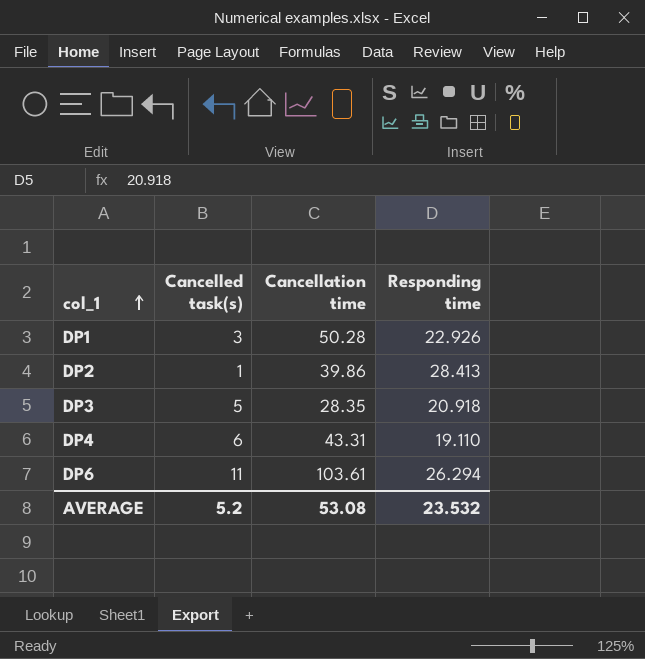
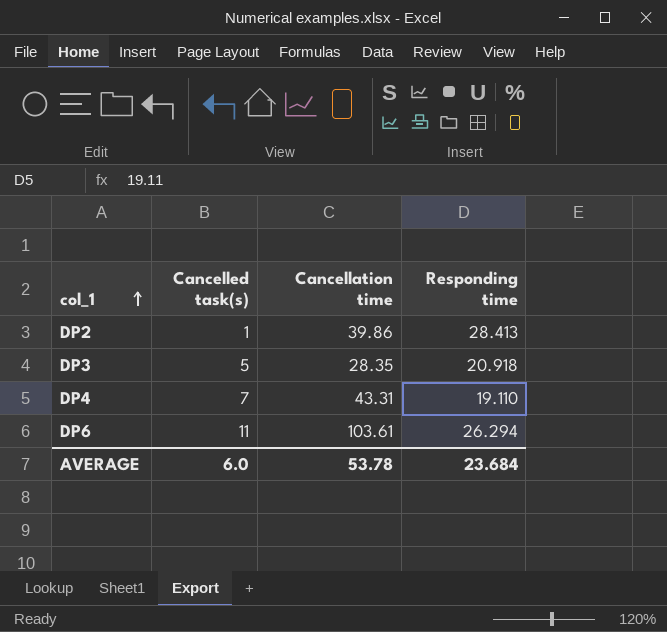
row DP1: 3 | 50.28 | 22.926 -> none
DP4 | Cancelled task(s): 6 -> 7
AVERAGE | Cancelled task(s): 5.2 -> 6.0
AVERAGE | Cancellation time: 53.08 -> 53.78
AVERAGE | Responding time: 23.532 -> 23.684

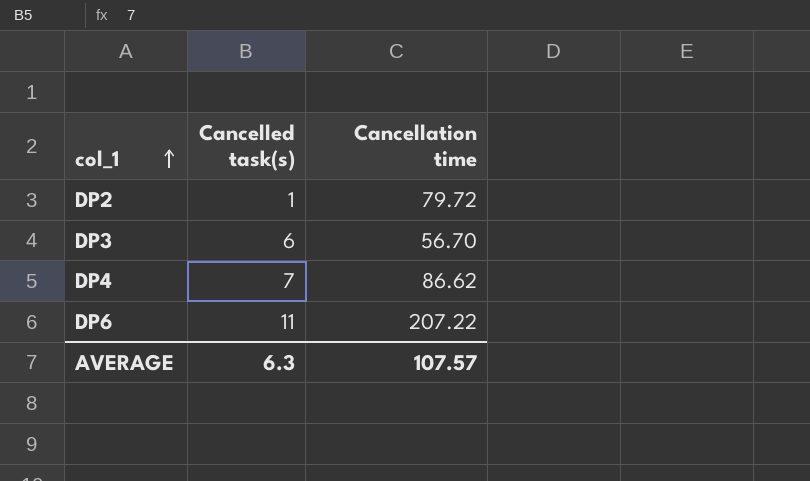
column Responding time | position: 4 -> none
DP2 | Cancellation time: 39.86 -> 79.72
DP3 | Cancelled task(s): 5 -> 6
DP3 | Cancellation time: 28.35 -> 56.70
DP4 | Cancellation time: 43.31 -> 86.62
DP6 | Cancellation time: 103.61 -> 207.22
AVERAGE | Cancelled task(s): 6.0 -> 6.3
AVERAGE | Cancellation time: 53.78 -> 107.57

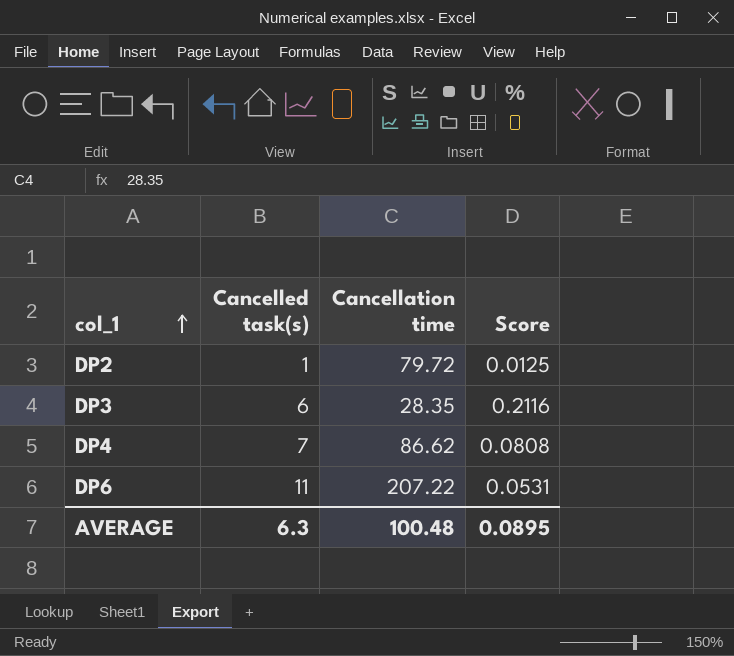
column Score | formula: none -> [Cancelled task(s)] / [Cancellation time]
DP3 | Cancellation time: 56.70 -> 28.35
AVERAGE | Cancellation time: 107.57 -> 100.48

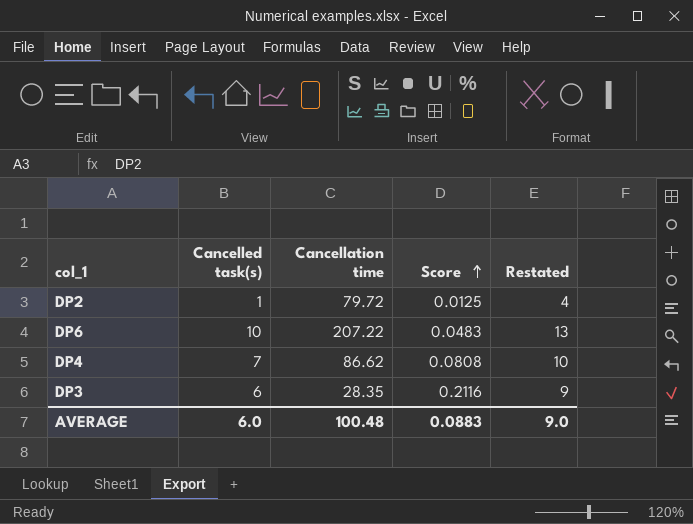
row order: col_1 ascending -> Score ascending
column Restated | formula: none -> [Cancelled task(s)] + 3
DP6 | Cancelled task(s): 11 -> 10
DP6 | Score: 0.0531 -> 0.0483
AVERAGE | Cancelled task(s): 6.3 -> 6.0
AVERAGE | Score: 0.0895 -> 0.0883

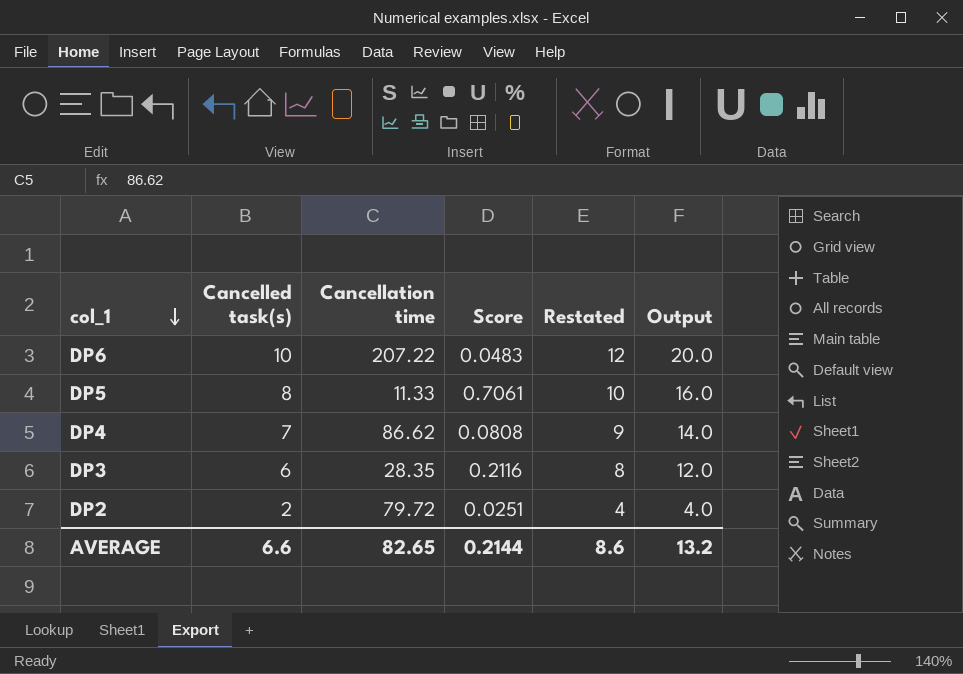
row order: Score ascending -> col_1 descending
column Restated | formula: [Cancelled task(s)] + 3 -> [Cancelled task(s)] + 2
column Output | formula: none -> [Cancelled task(s)] * 2
row DP5: none -> 8 | 11.33 | 0.7061 | 10 | 16.0
DP2 | Cancelled task(s): 1 -> 2
DP2 | Score: 0.0125 -> 0.0251
AVERAGE | Cancelled task(s): 6.0 -> 6.6
AVERAGE | Cancellation time: 100.48 -> 82.65
AVERAGE | Score: 0.0883 -> 0.2144
AVERAGE | Restated: 9.0 -> 8.6

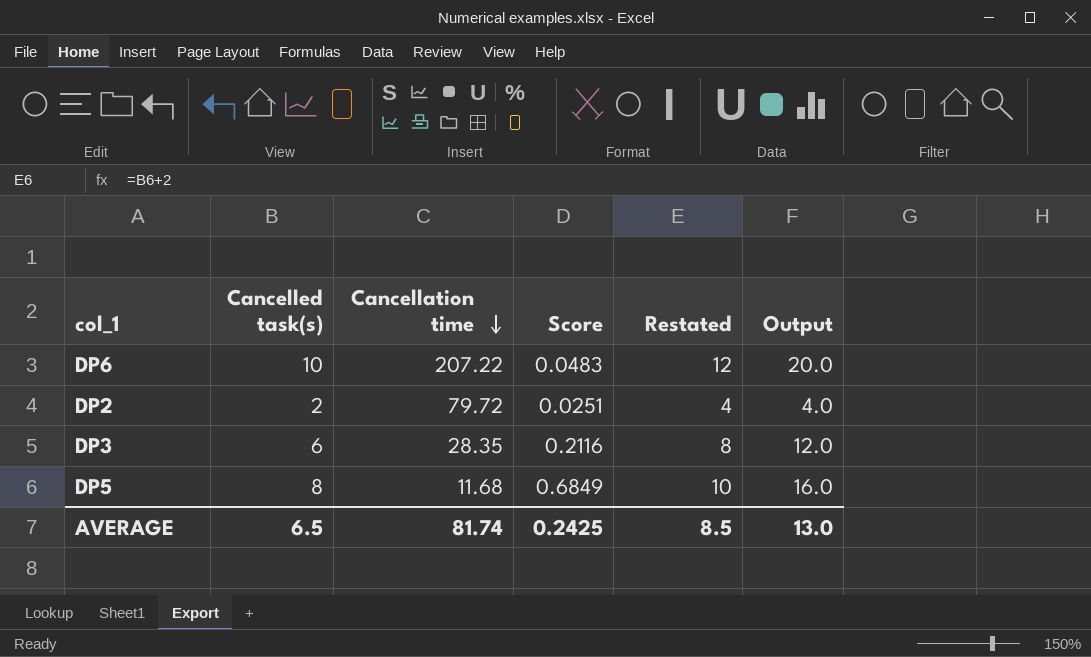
row order: col_1 descending -> Cancellation time descending
row DP4: 7 | 86.62 | 0.0808 | 9 | 14.0 -> none
DP5 | Cancellation time: 11.33 -> 11.68
DP5 | Score: 0.7061 -> 0.6849
AVERAGE | Cancelled task(s): 6.6 -> 6.5
AVERAGE | Cancellation time: 82.65 -> 81.74
AVERAGE | Score: 0.2144 -> 0.2425
AVERAGE | Restated: 8.6 -> 8.5
AVERAGE | Output: 13.2 -> 13.0

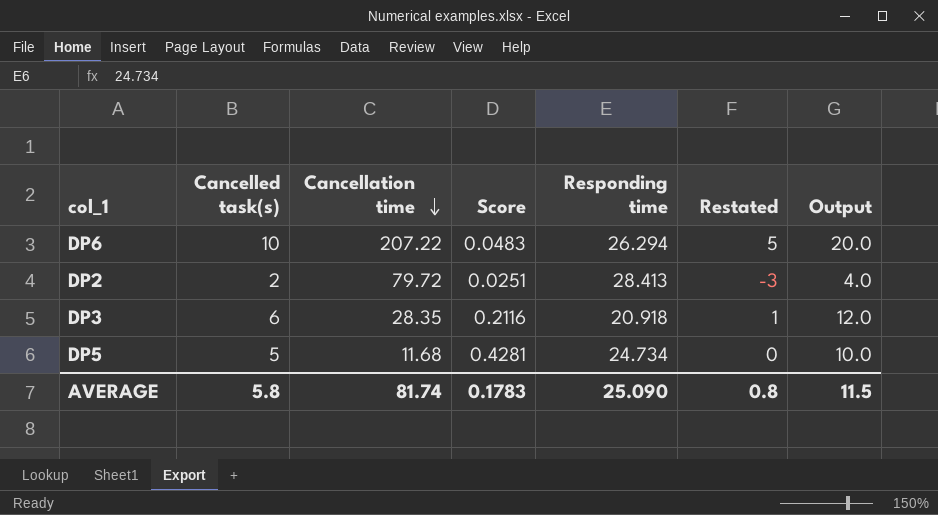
column Responding time | position: none -> 5
column Restated | formula: [Cancelled task(s)] + 2 -> [Cancelled task(s)] - 5
DP5 | Cancelled task(s): 8 -> 5
DP5 | Score: 0.6849 -> 0.4281
DP5 | Output: 16.0 -> 10.0
AVERAGE | Cancelled task(s): 6.5 -> 5.8
AVERAGE | Score: 0.2425 -> 0.1783
AVERAGE | Restated: 8.5 -> 0.8
AVERAGE | Output: 13.0 -> 11.5

